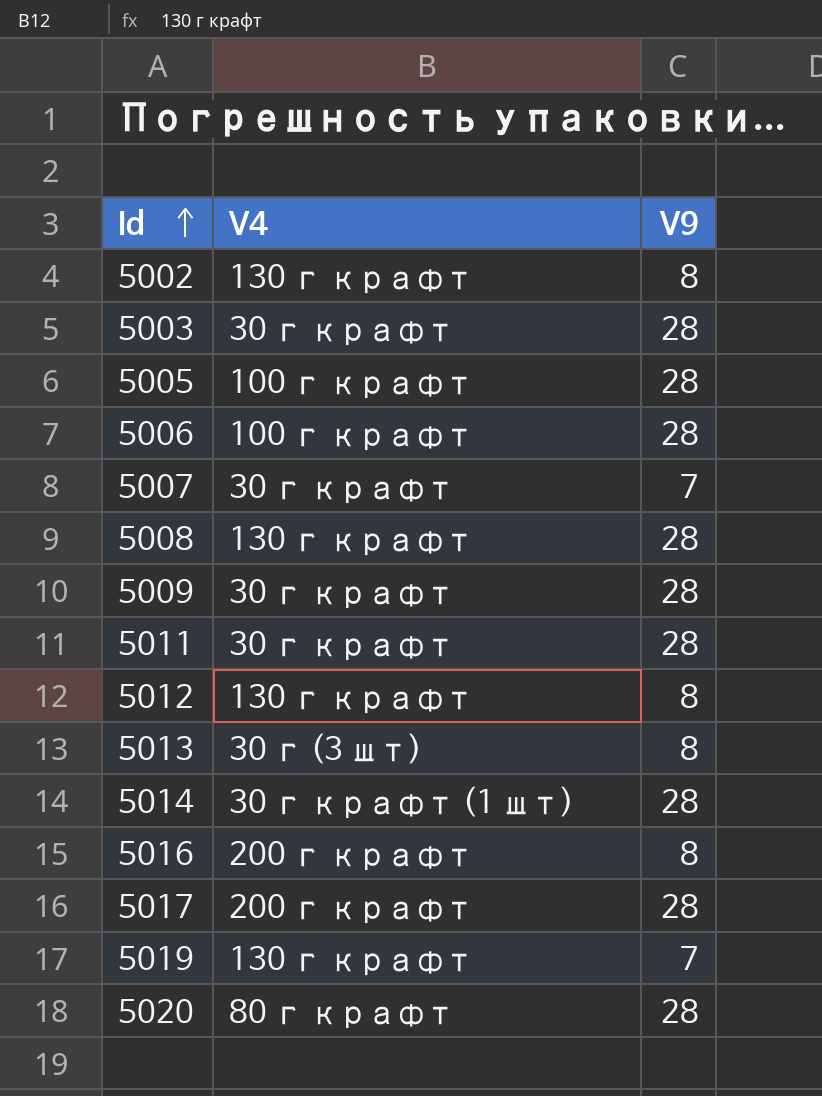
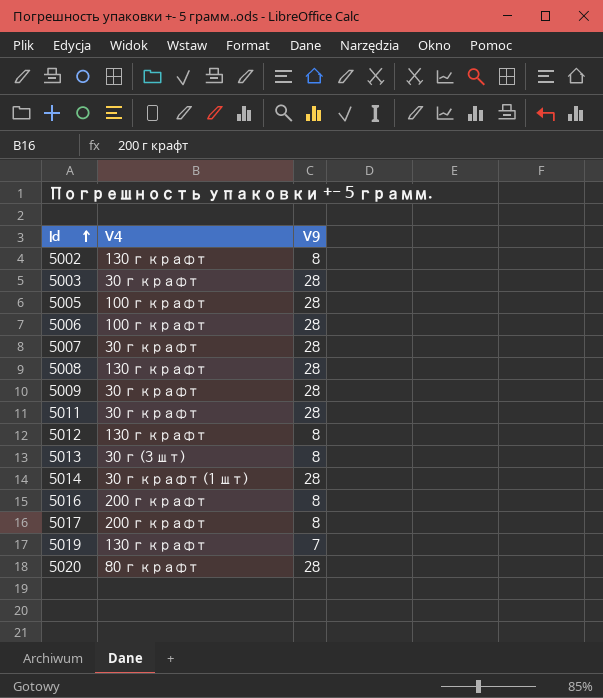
5007 | V9: 7 -> 28
5017 | V9: 28 -> 8

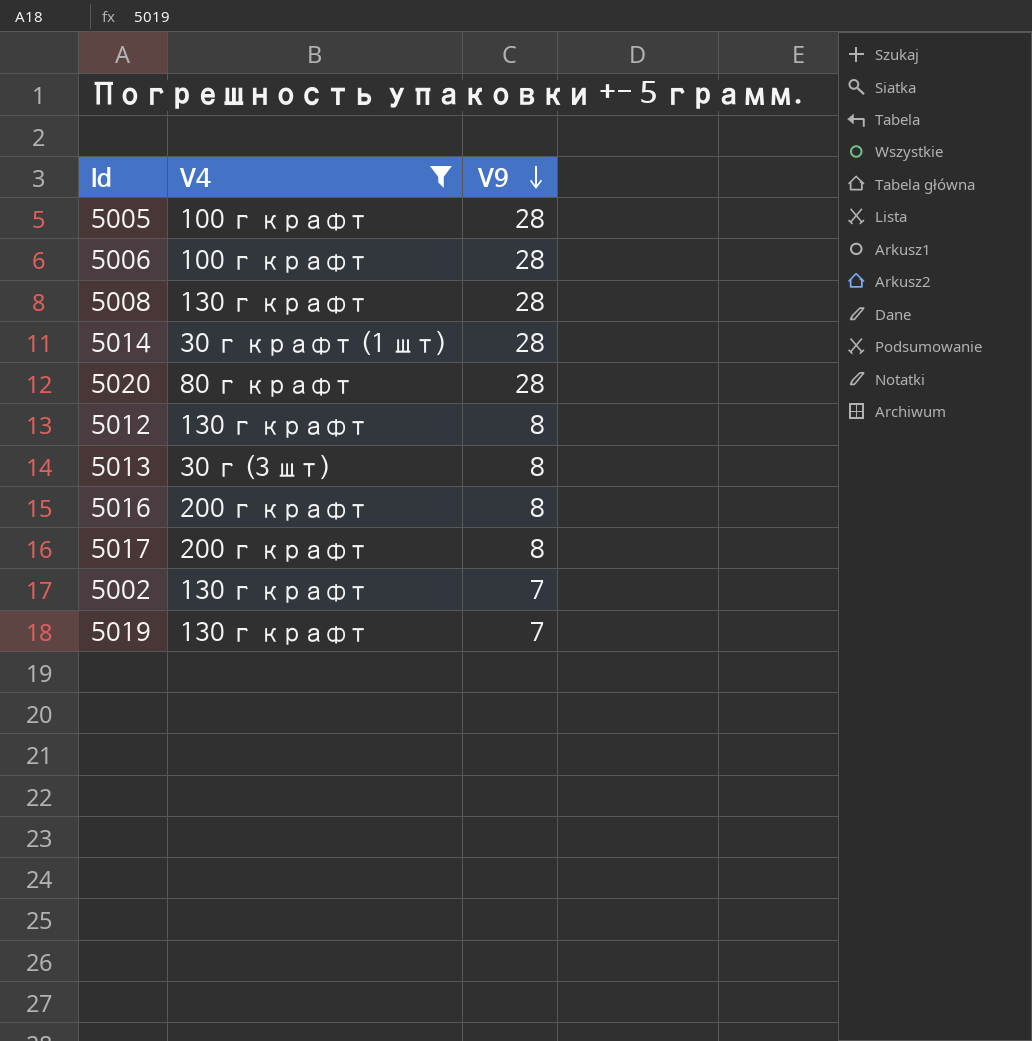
filter: none -> V4 != 30 г крафт
row order: Id ascending -> V9 descending
5002 | V9: 8 -> 7

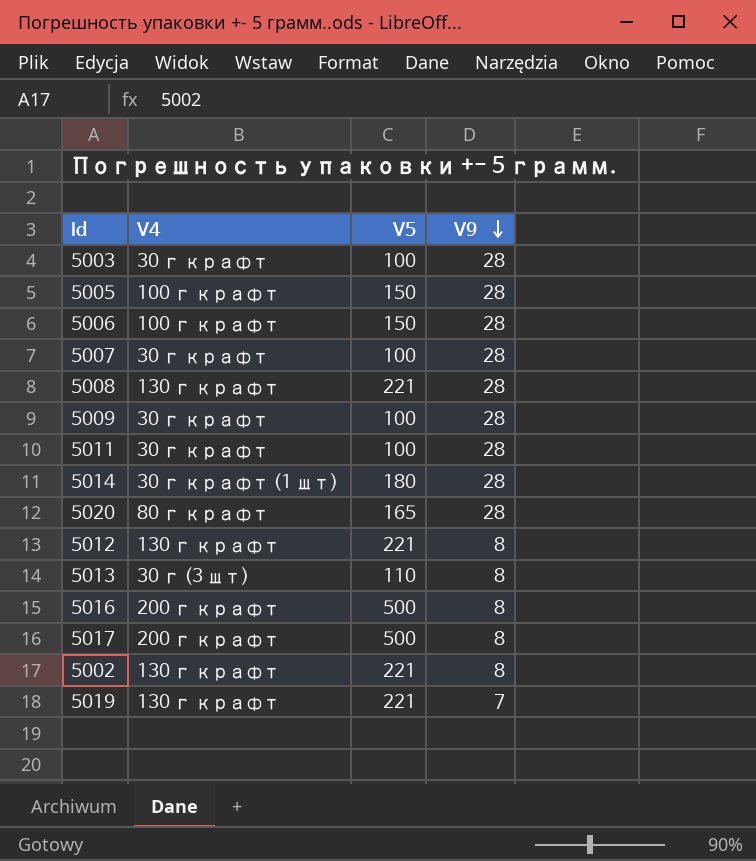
filter: V4 != 30 г крафт -> none
column V5 | position: none -> 3
5002 | V9: 7 -> 8

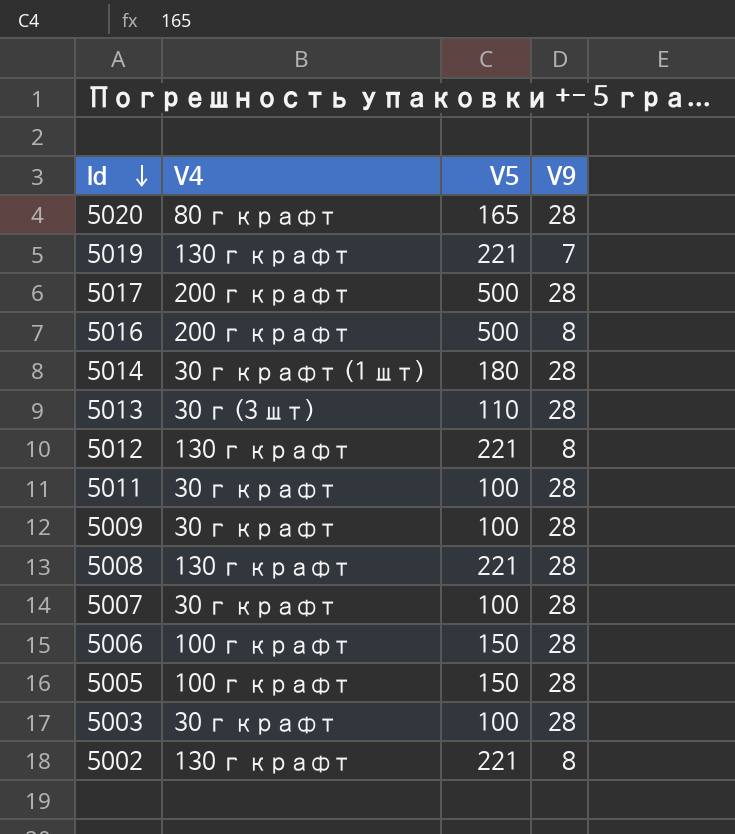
row order: V9 descending -> Id descending
5017 | V9: 8 -> 28
5013 | V9: 8 -> 28

